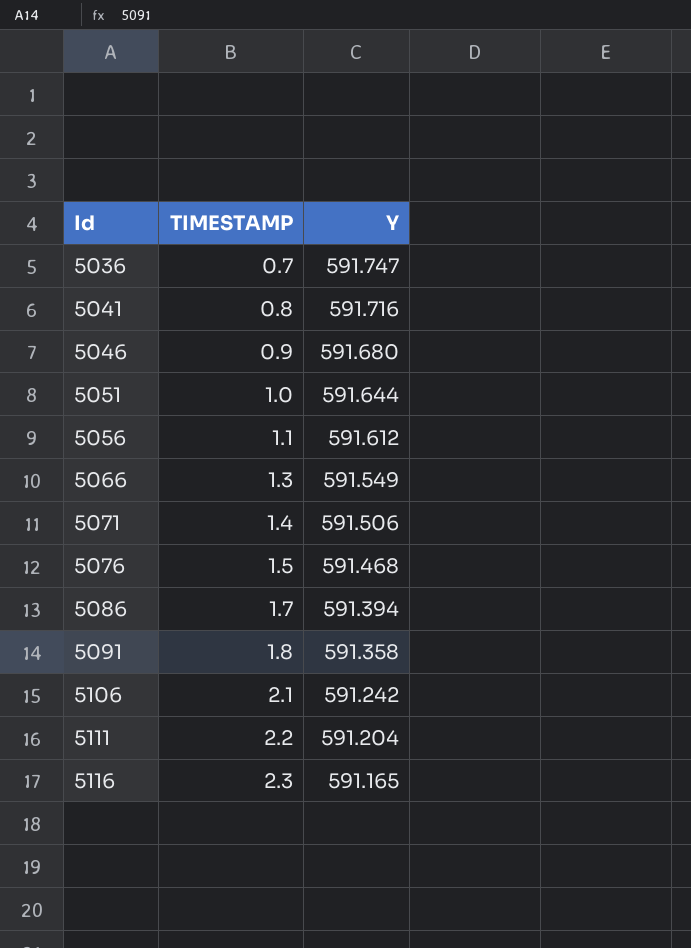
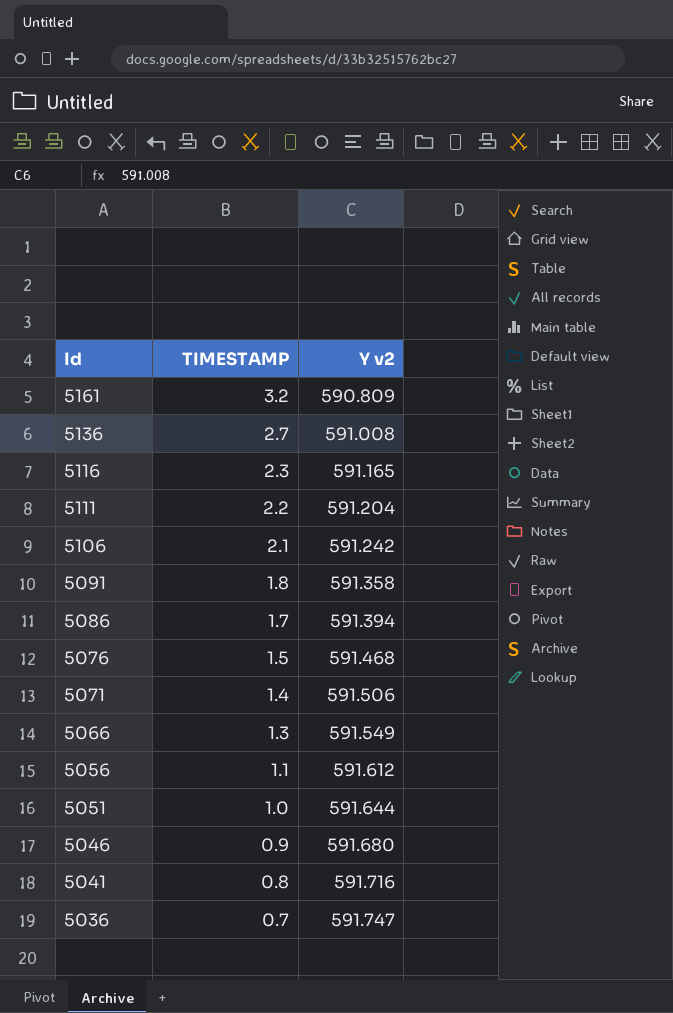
row order: Id ascending -> Id descending
column name: Y -> Y v2
row 5161: none -> 3.2 | 590.809
row 5136: none -> 2.7 | 591.008

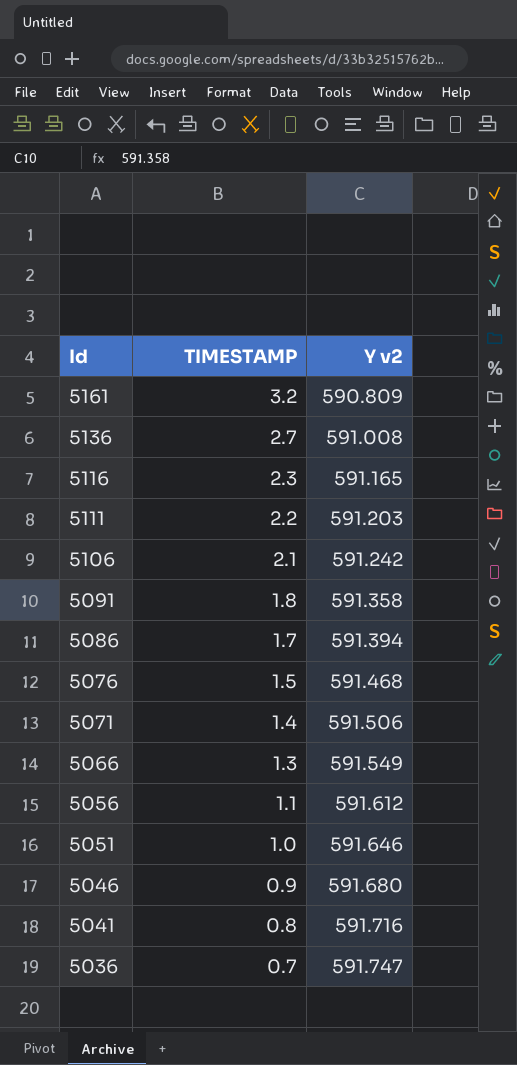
5111 | Y v2: 591.204 -> 591.203
5051 | Y v2: 591.644 -> 591.646

